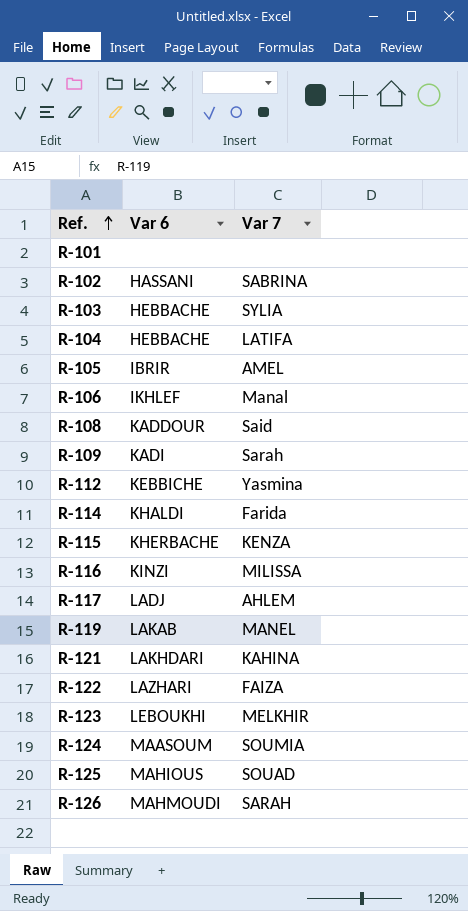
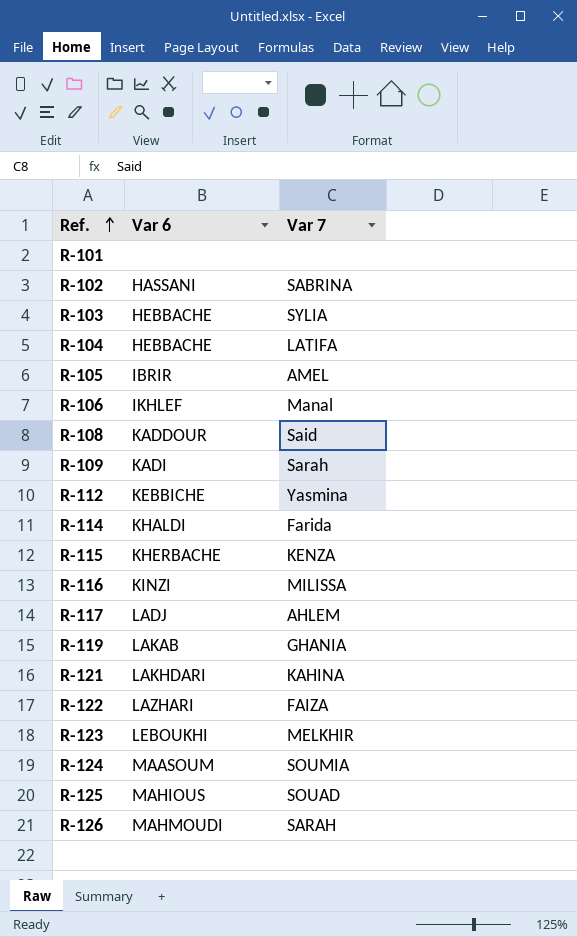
R-119 | Var 7: MANEL -> GHANIA

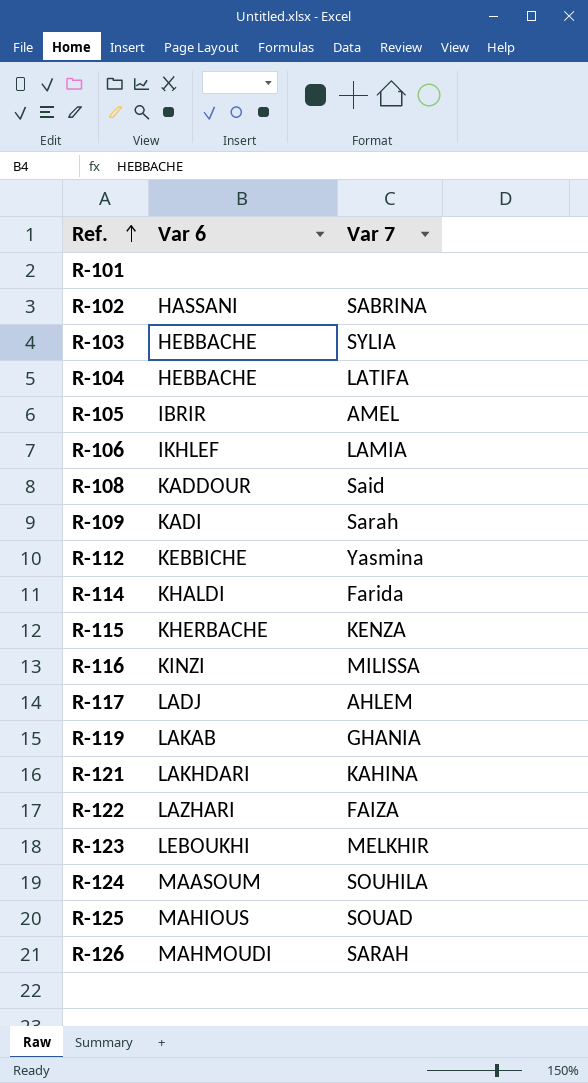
R-106 | Var 7: Manal -> LAMIA
R-124 | Var 7: SOUMIA -> SOUHILA

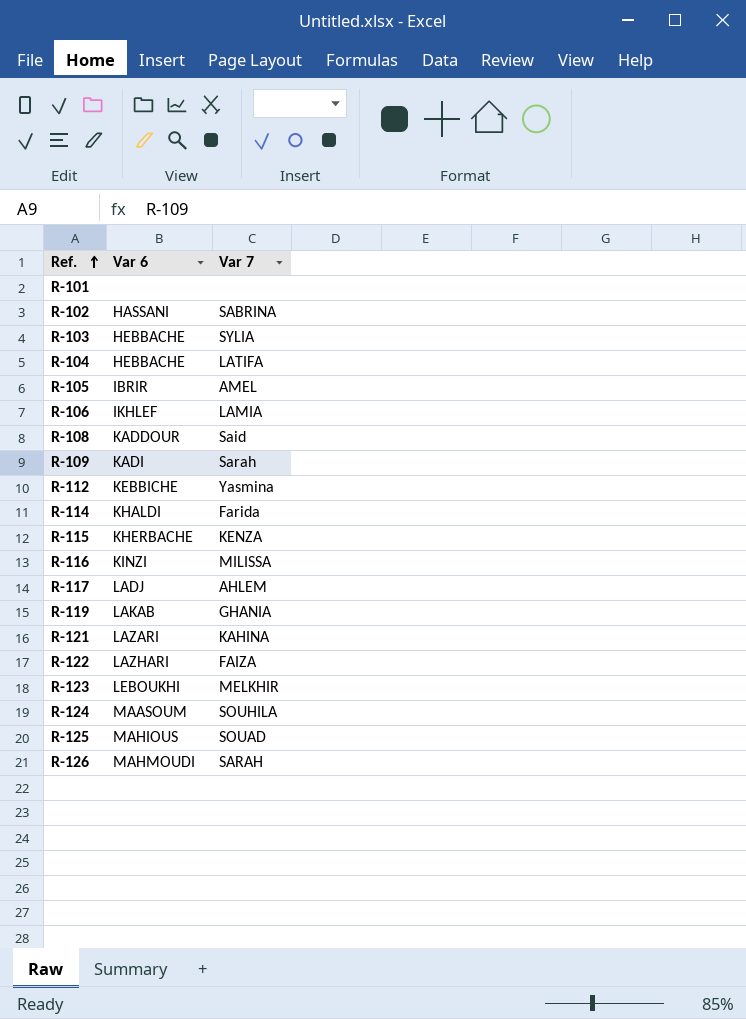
R-121 | Var 6: LAKHDARI -> LAZARI

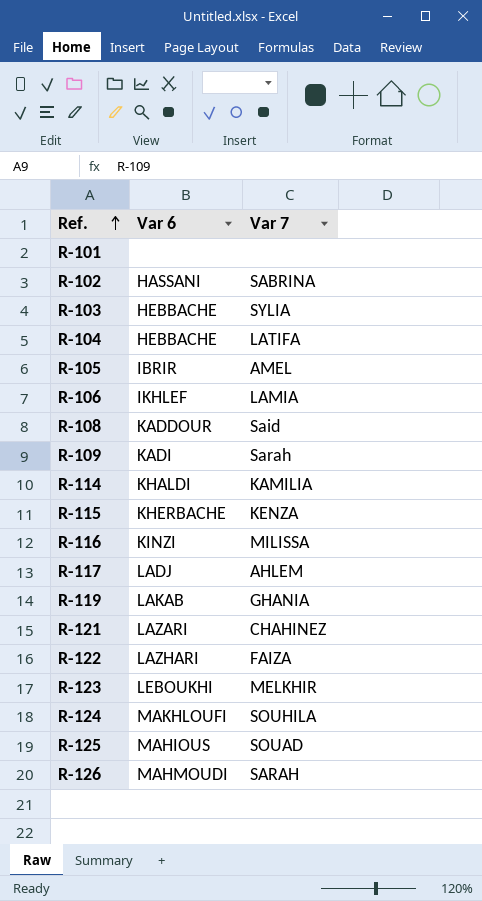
row R-112: KEBBICHE | Yasmina -> none
R-114 | Var 7: Farida -> KAMILIA
R-121 | Var 7: KAHINA -> CHAHINEZ
R-124 | Var 6: MAASOUM -> MAKHLOUFI

